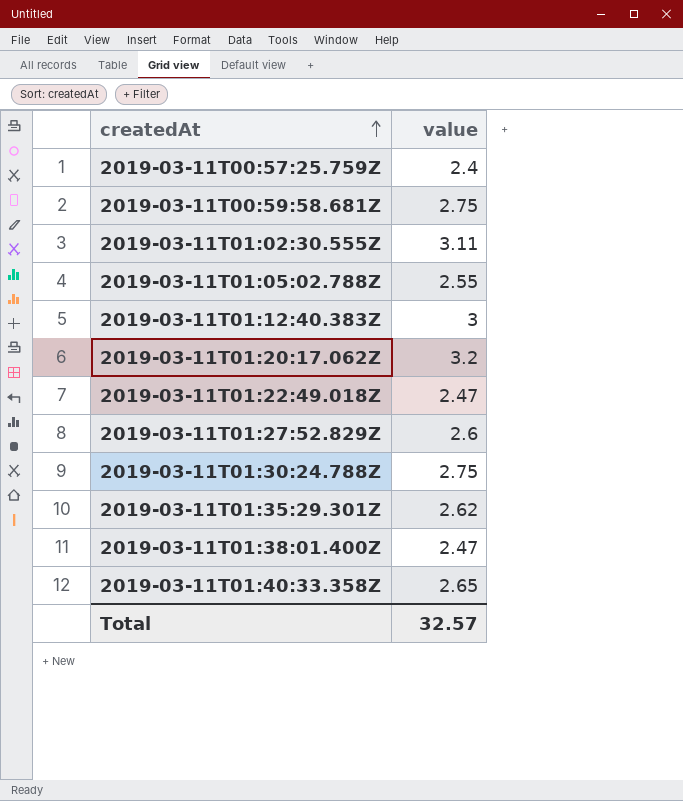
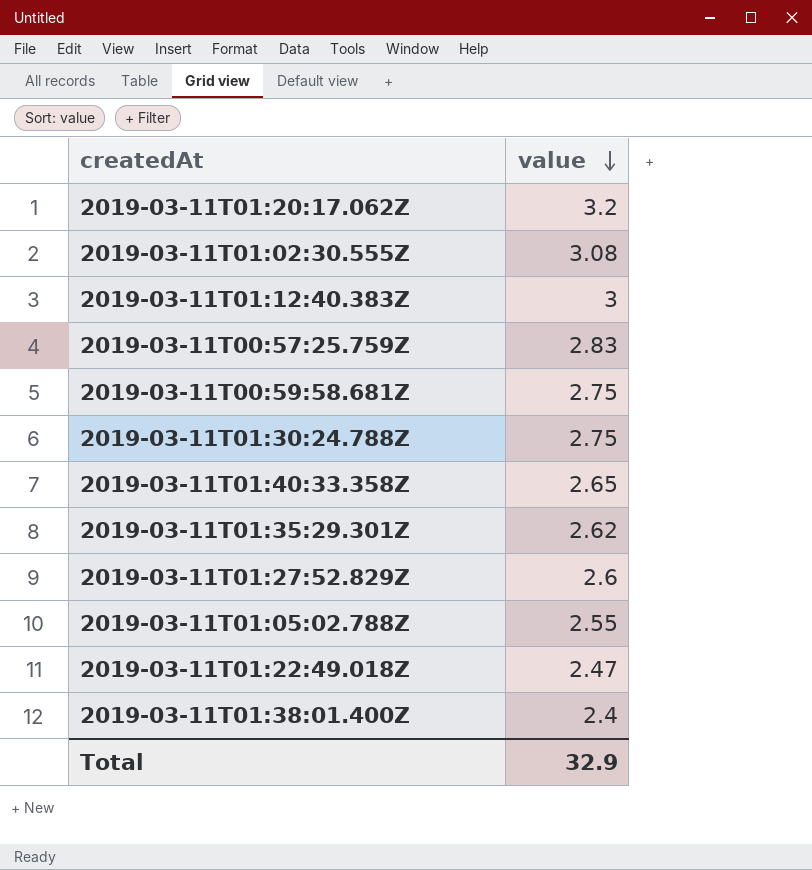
row order: createdAt ascending -> value descending
2019-03-11T01:02:30.555Z | value: 3.11 -> 3.08
2019-03-11T00:57:25.759Z | value: 2.4 -> 2.83
2019-03-11T01:38:01.400Z | value: 2.47 -> 2.4
Total | value: 32.57 -> 32.9

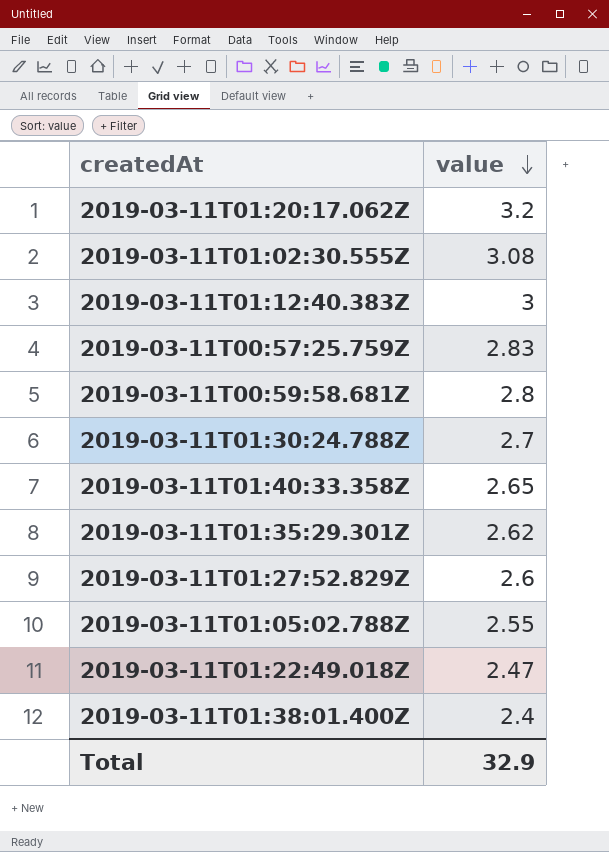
2019-03-11T00:59:58.681Z | value: 2.75 -> 2.8
2019-03-11T01:30:24.788Z | value: 2.75 -> 2.7

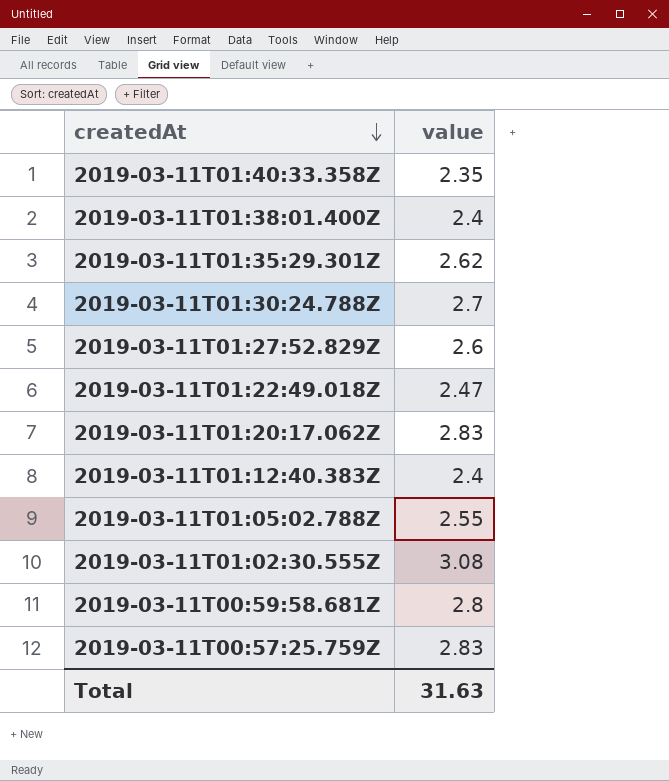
row order: value descending -> createdAt descending
2019-03-11T01:40:33.358Z | value: 2.65 -> 2.35
2019-03-11T01:20:17.062Z | value: 3.2 -> 2.83
2019-03-11T01:12:40.383Z | value: 3 -> 2.4
Total | value: 32.9 -> 31.63

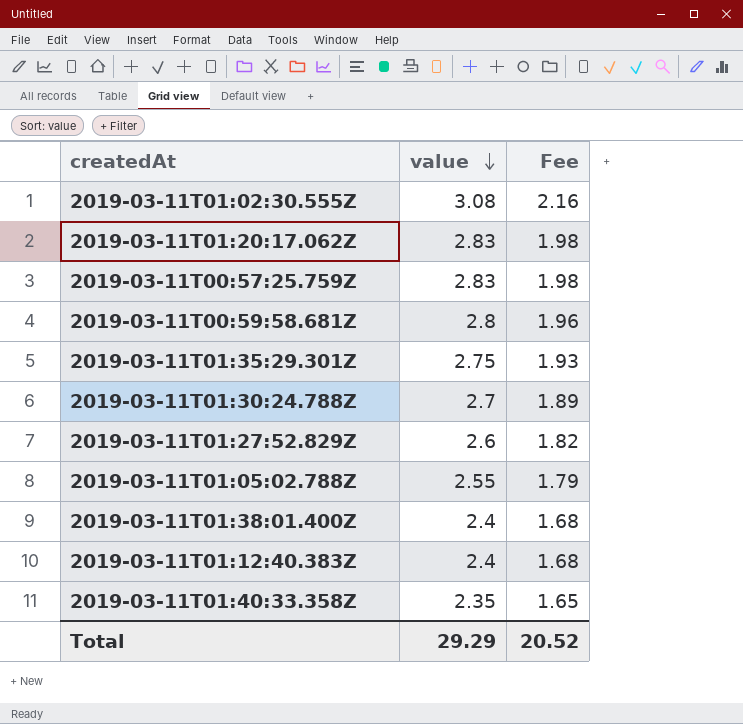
row order: createdAt descending -> value descending
column Fee | formula: none -> [value] * 0.7
row 2019-03-11T01:22:49.018Z: 2.47 -> none
2019-03-11T01:35:29.301Z | value: 2.62 -> 2.75
Total | value: 31.63 -> 29.29

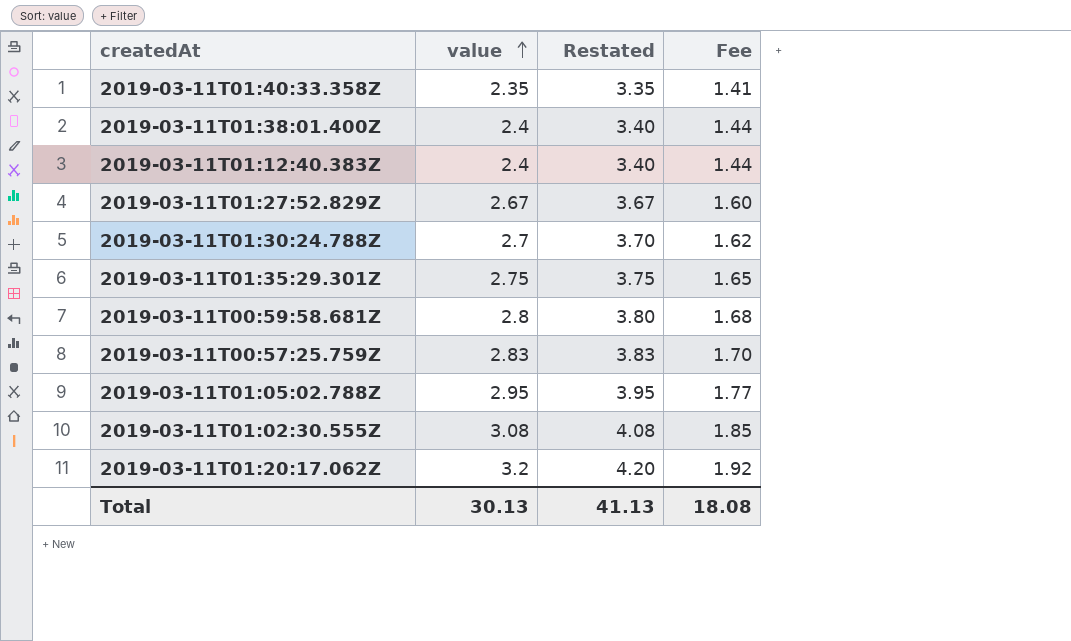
row order: value descending -> value ascending
column Restated | formula: none -> [value] + 1
column Fee | formula: [value] * 0.7 -> [value] * 0.6
2019-03-11T01:27:52.829Z | value: 2.6 -> 2.67
2019-03-11T01:05:02.788Z | value: 2.55 -> 2.95
2019-03-11T01:20:17.062Z | value: 2.83 -> 3.2
Total | value: 29.29 -> 30.13
Total | Fee: 20.52 -> 18.08

